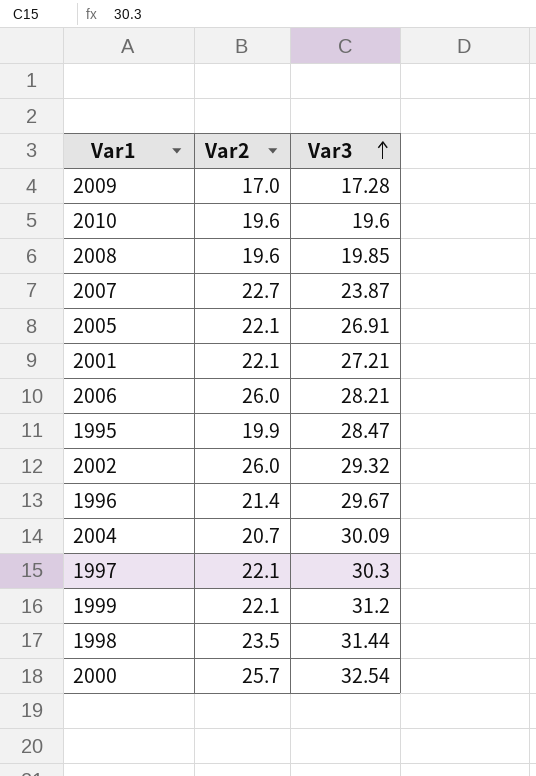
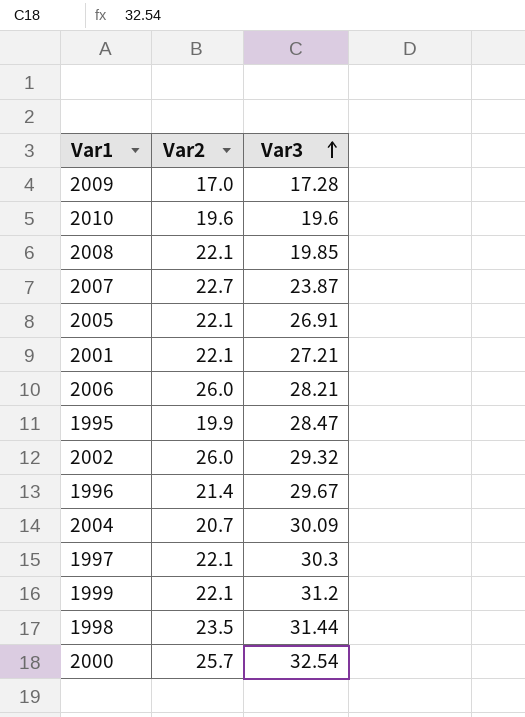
2008 | Var2: 19.6 -> 22.1

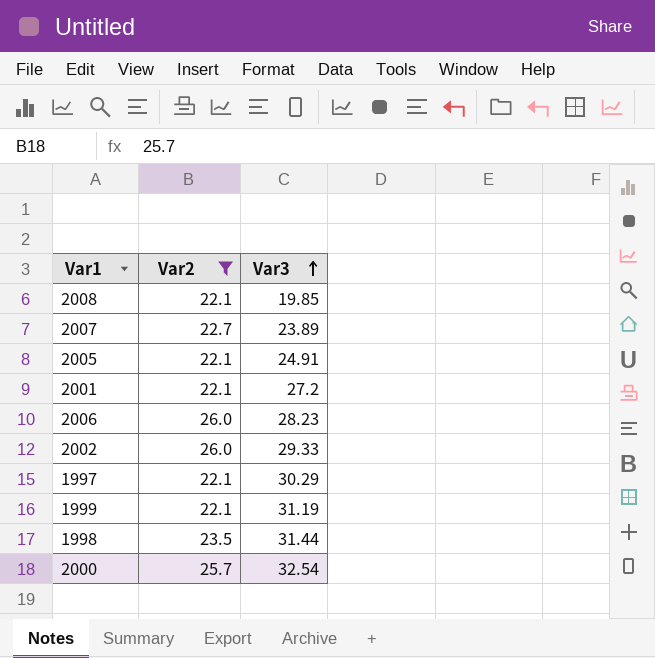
filter: none -> Var2 >= 22.1
2007 | Var3: 23.87 -> 23.89
2005 | Var3: 26.91 -> 24.91
2001 | Var3: 27.21 -> 27.2
2006 | Var3: 28.21 -> 28.23
2002 | Var3: 29.32 -> 29.33
1997 | Var3: 30.3 -> 30.29
1999 | Var3: 31.2 -> 31.19

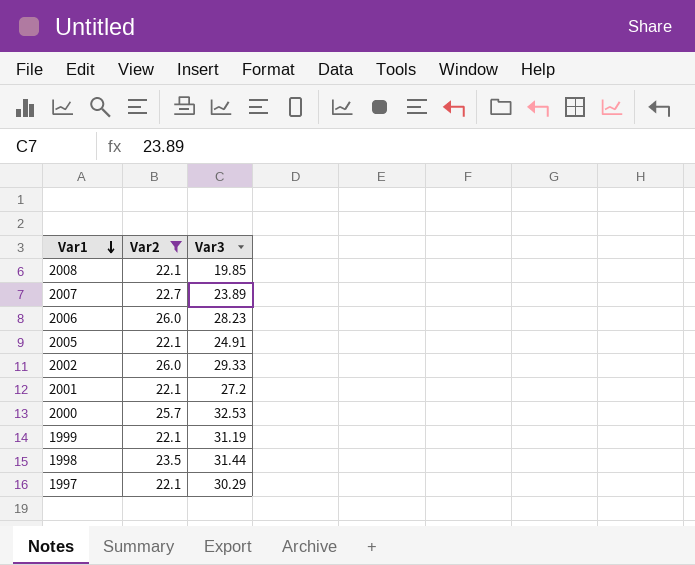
row order: Var3 ascending -> Var1 descending
2000 | Var3: 32.54 -> 32.53

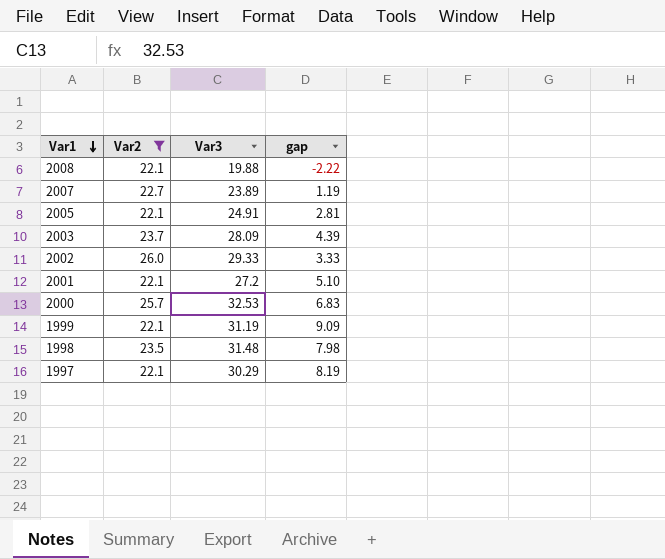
column gap | formula: none -> [Var3] - [Var2]
row 2006: 26.0 | 28.23 -> none
2008 | Var3: 19.85 -> 19.88
row 2003: none -> 23.7 | 28.09 | 4.39
1998 | Var3: 31.44 -> 31.48

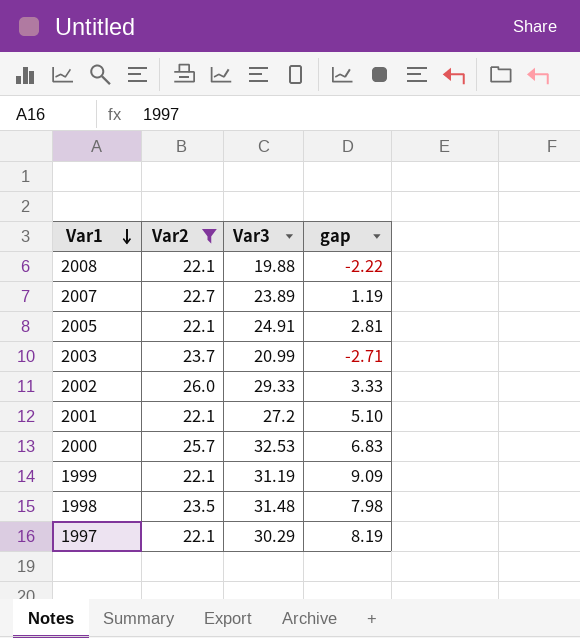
2003 | Var3: 28.09 -> 20.99
2003 | gap: 4.39 -> -2.71

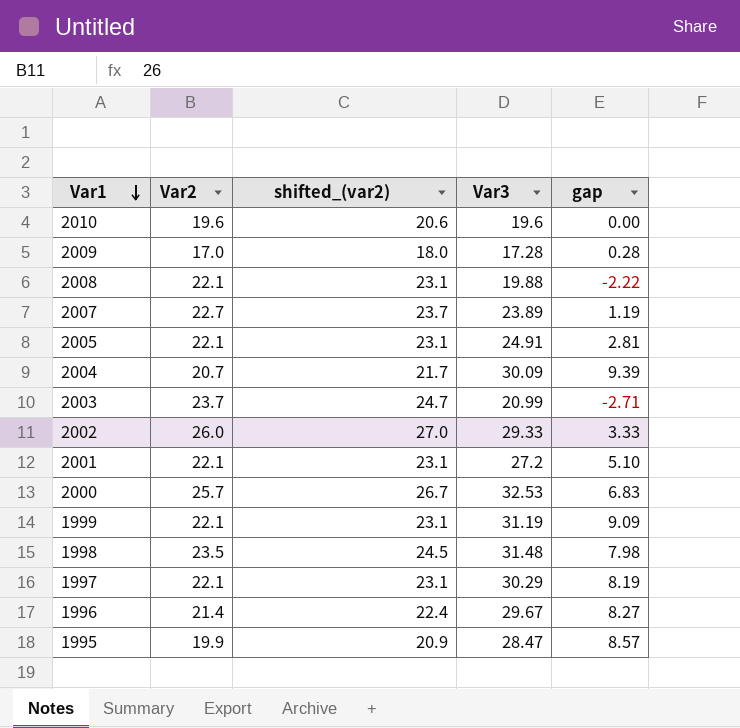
filter: Var2 >= 22.1 -> none
column shifted_(var2) | formula: none -> [Var2] + 1

